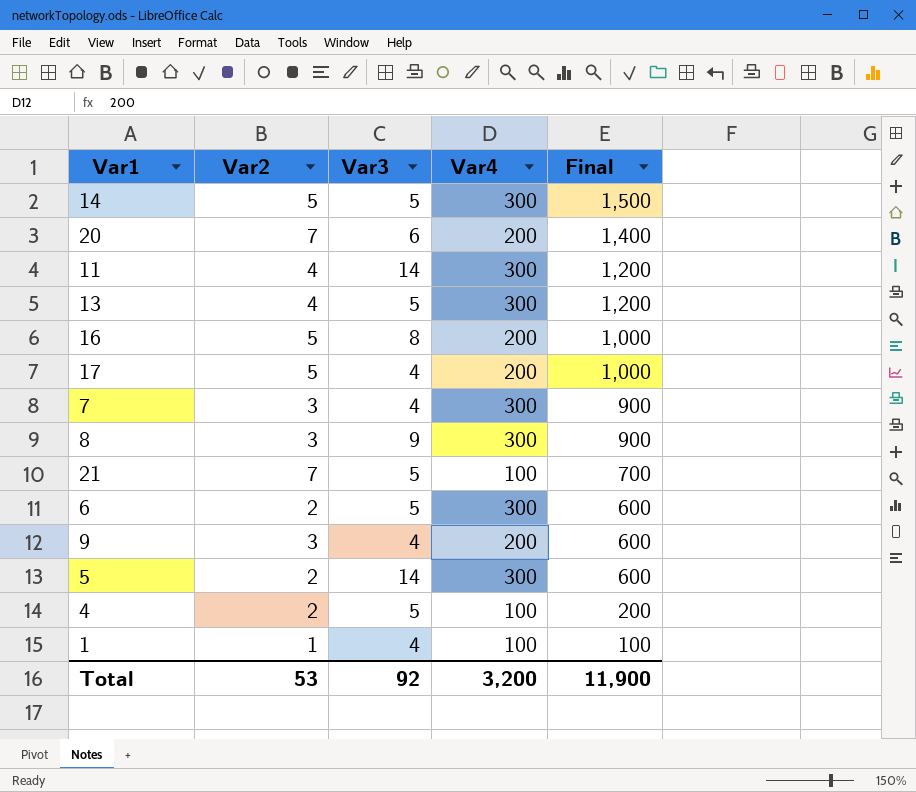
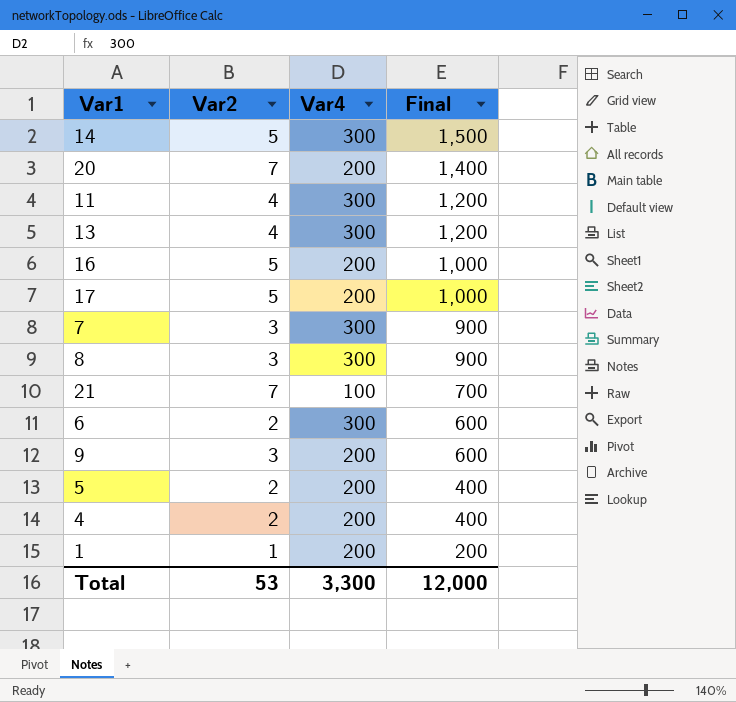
column Var3 | position: 3 -> none
5 | Var4: 300 -> 200
5 | Final: 600 -> 400
4 | Var4: 100 -> 200
4 | Final: 200 -> 400
1 | Var4: 100 -> 200
1 | Final: 100 -> 200
Total | Var4: 3,200 -> 3,300
Total | Final: 11,900 -> 12,000

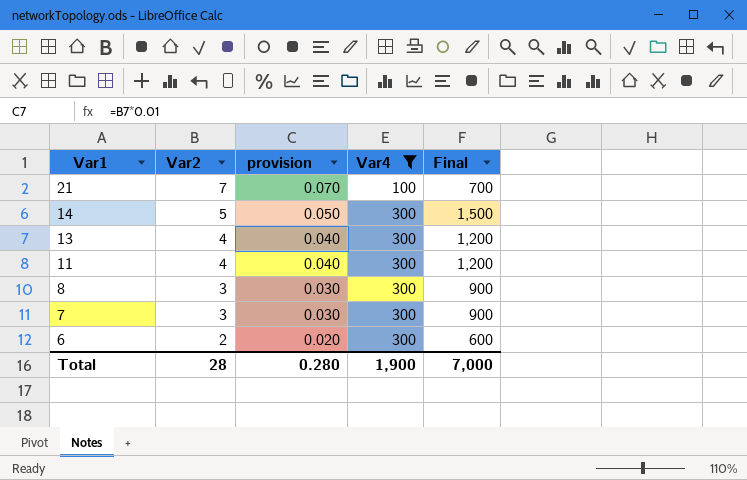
filter: none -> Var4 != 200
row order: Final descending -> Var1 descending
column provision | formula: none -> [Var2] * 0.01
Total | Var2: 53 -> 28
Total | Var4: 3,300 -> 1,900
Total | Final: 12,000 -> 7,000

